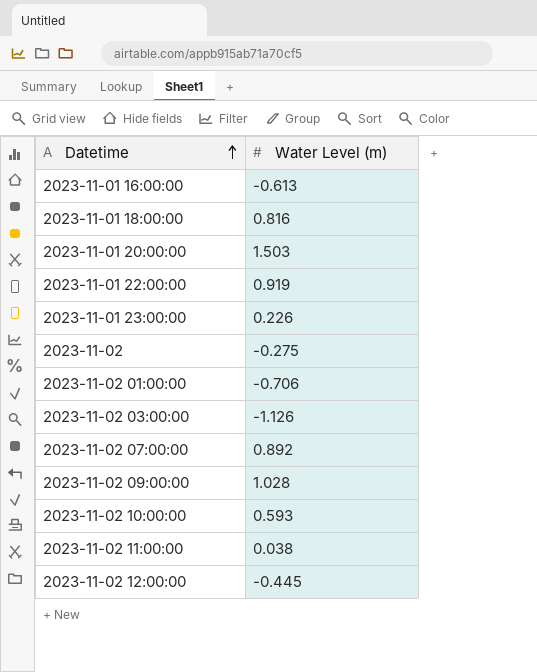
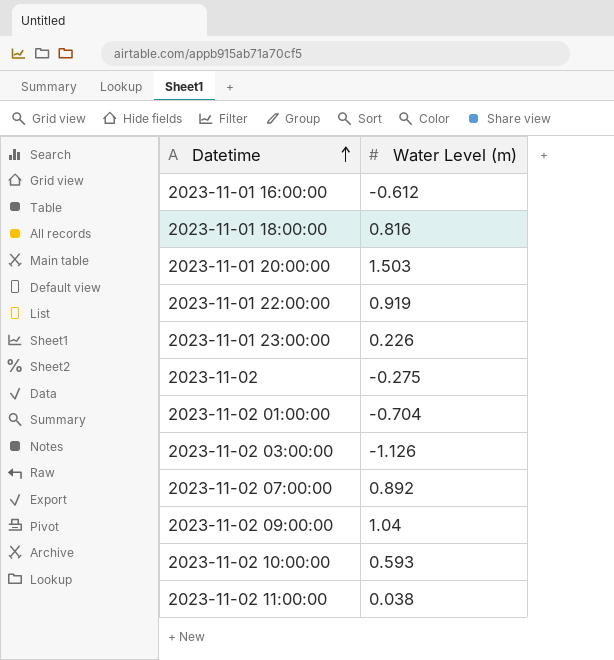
row 2023-11-02 12:00:00: -0.445 -> none
2023-11-01 16:00:00 | Water Level (m): -0.613 -> -0.612
2023-11-02 01:00:00 | Water Level (m): -0.706 -> -0.704
2023-11-02 09:00:00 | Water Level (m): 1.028 -> 1.04

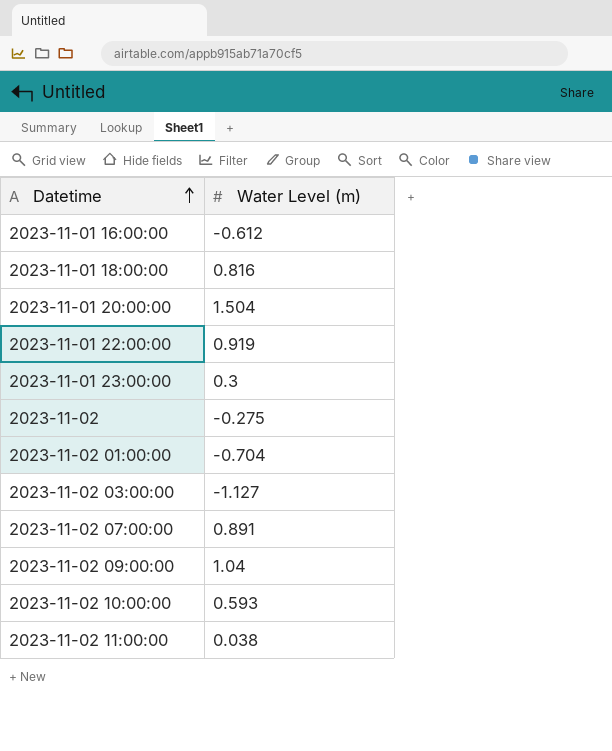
2023-11-01 20:00:00 | Water Level (m): 1.503 -> 1.504
2023-11-01 23:00:00 | Water Level (m): 0.226 -> 0.3
2023-11-02 03:00:00 | Water Level (m): -1.126 -> -1.127
2023-11-02 07:00:00 | Water Level (m): 0.892 -> 0.891

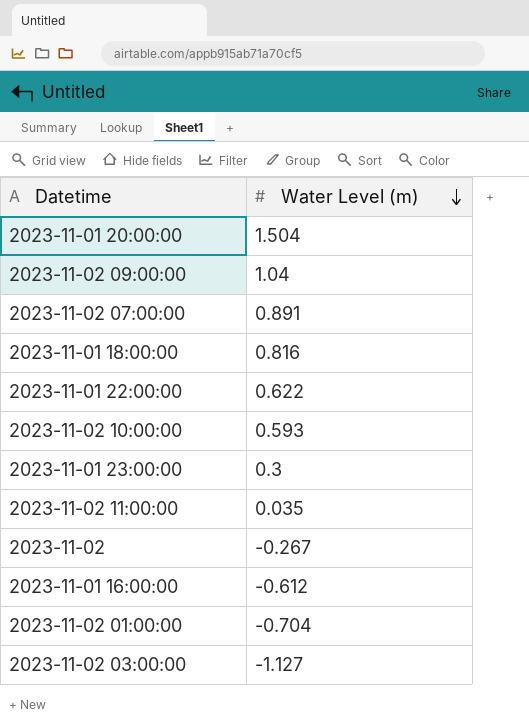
row order: Datetime ascending -> Water Level (m) descending
2023-11-01 22:00:00 | Water Level (m): 0.919 -> 0.622
2023-11-02 11:00:00 | Water Level (m): 0.038 -> 0.035
2023-11-02 | Water Level (m): -0.275 -> -0.267

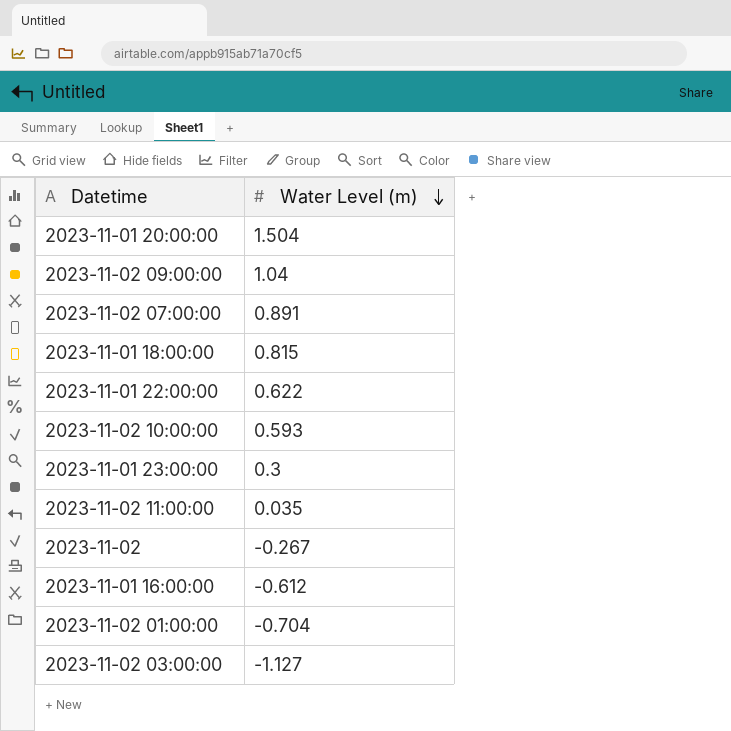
2023-11-01 18:00:00 | Water Level (m): 0.816 -> 0.815

